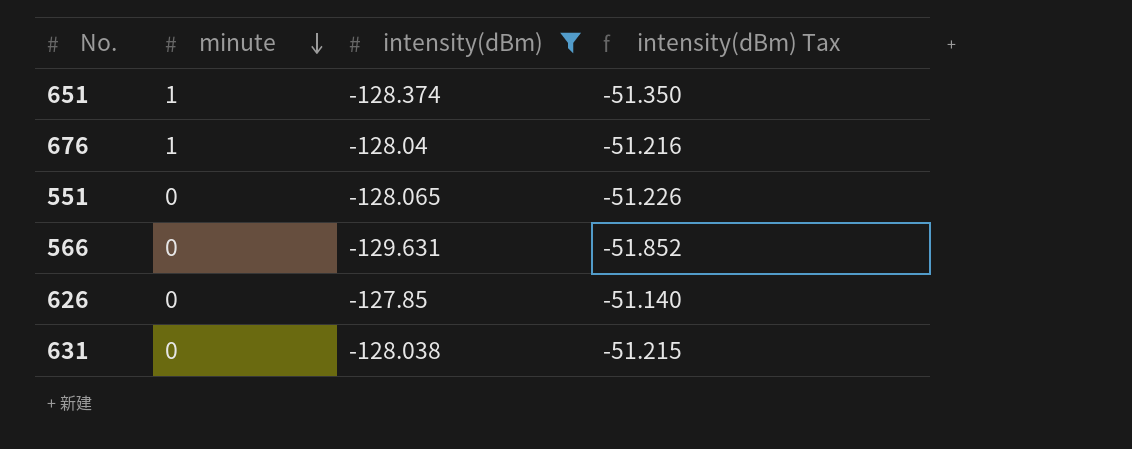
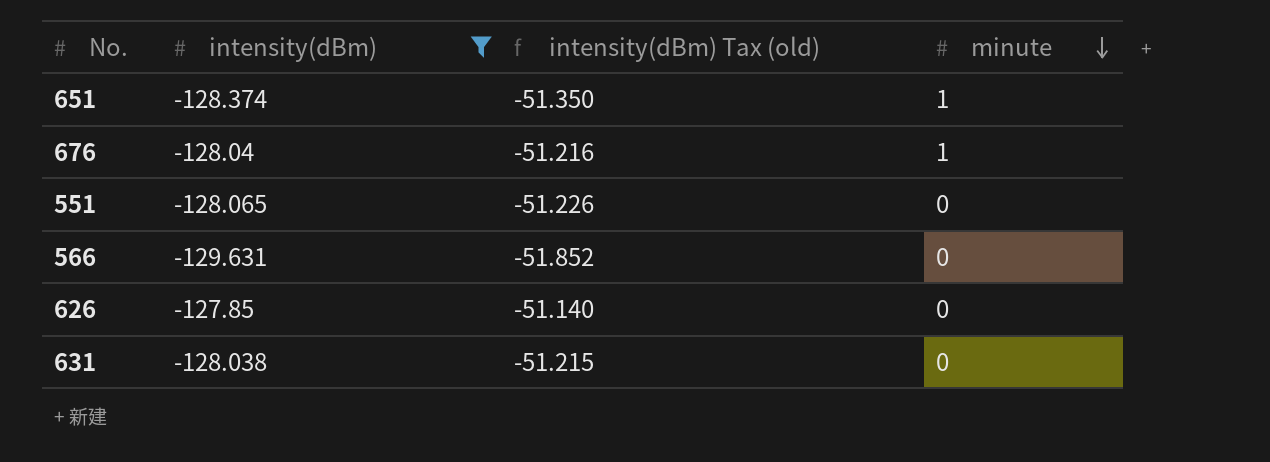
column name: intensity(dBm) Tax -> intensity(dBm) Tax (old)
column minute | position: 2 -> 4

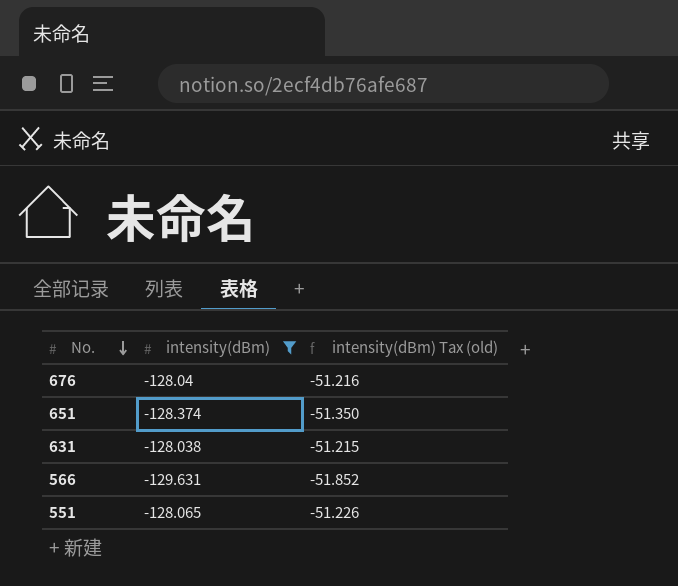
row order: minute descending -> No. descending
column minute | position: 4 -> none
row 626: -127.85 | -51.140 | 0 -> none

